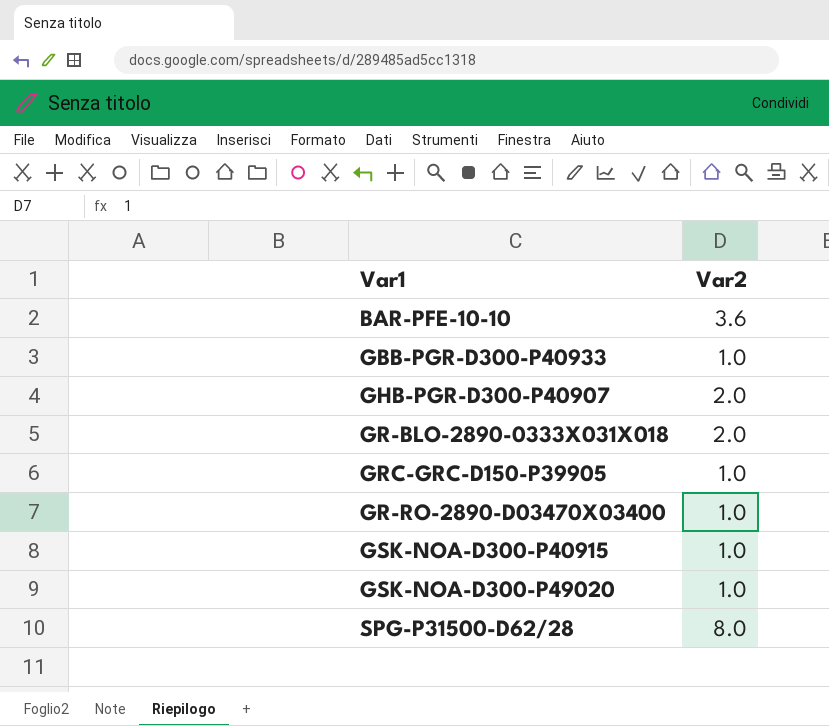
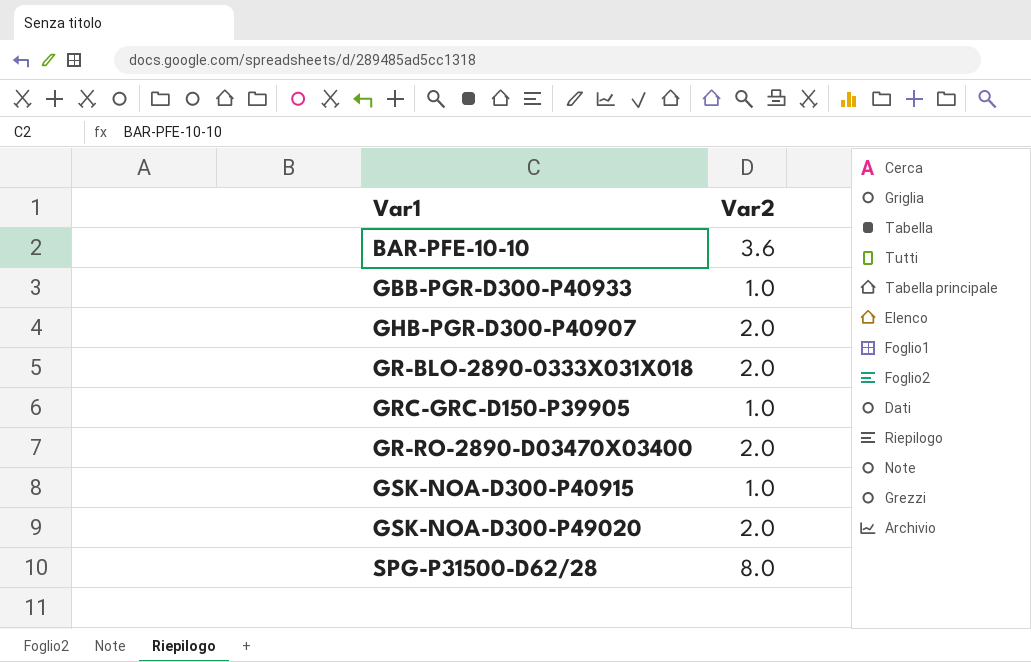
GR-RO-2890-D03470X03400 | Var2: 1.0 -> 2.0
GSK-NOA-D300-P49020 | Var2: 1.0 -> 2.0

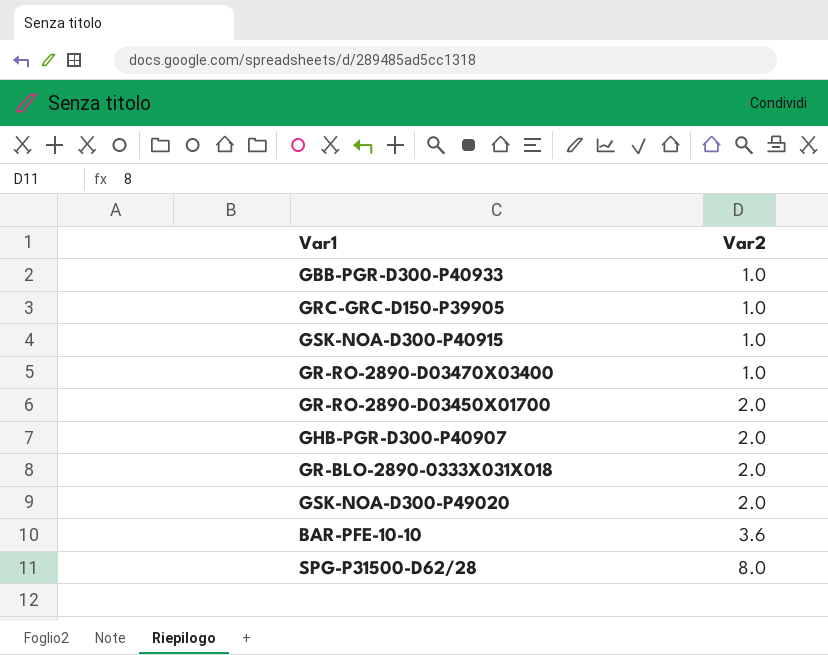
row order: none -> Var2 ascending
GR-RO-2890-D03470X03400 | Var2: 2.0 -> 1.0
row GR-RO-2890-D03450X01700: none -> 2.0

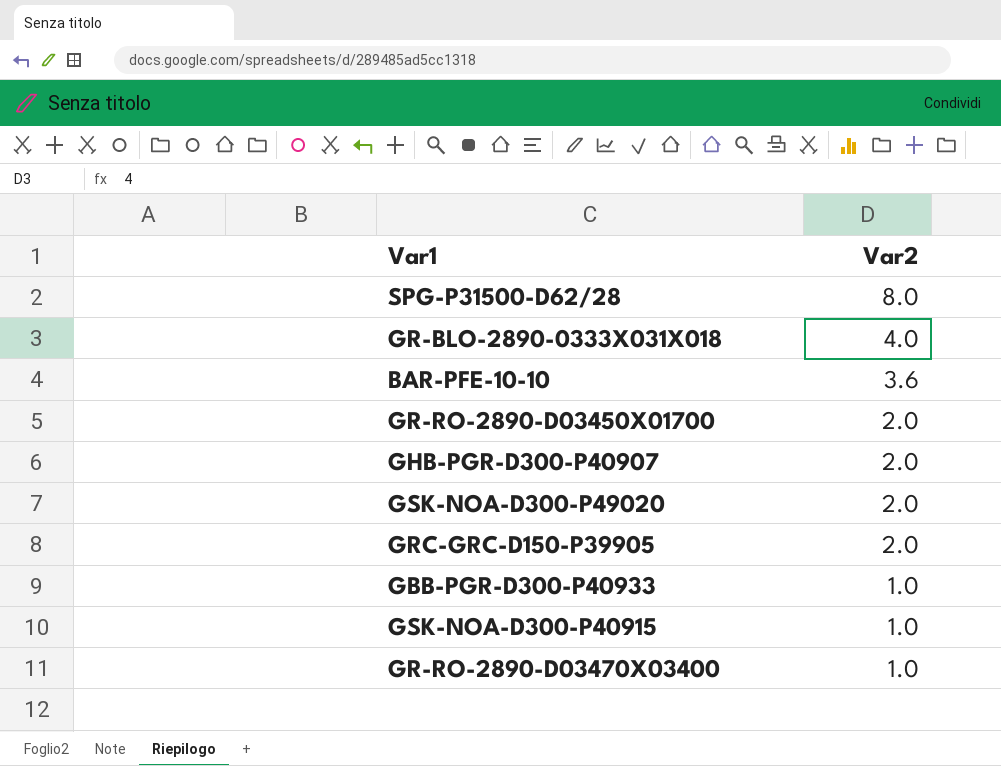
row order: Var2 ascending -> Var2 descending
GR-BLO-2890-0333X031X018 | Var2: 2.0 -> 4.0
GRC-GRC-D150-P39905 | Var2: 1.0 -> 2.0

